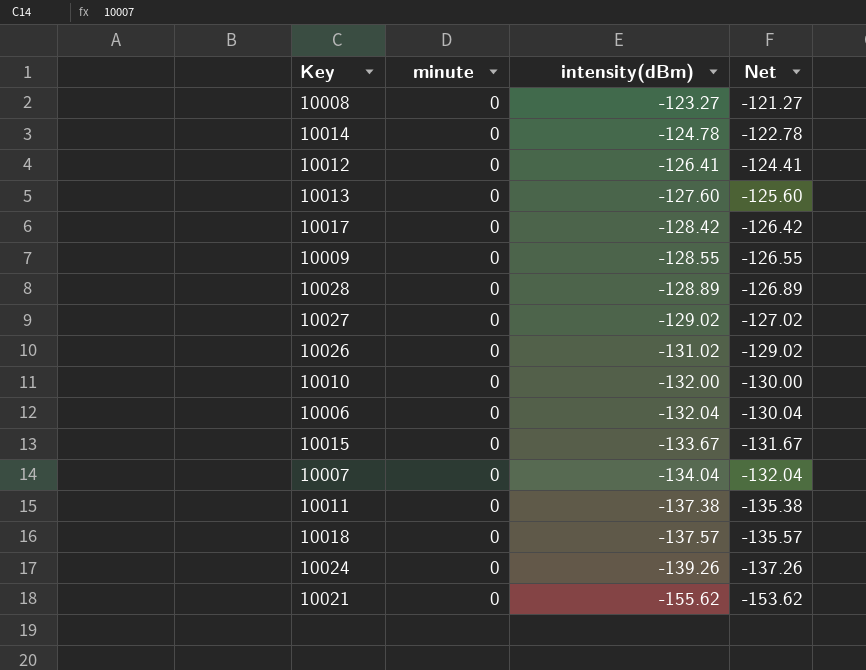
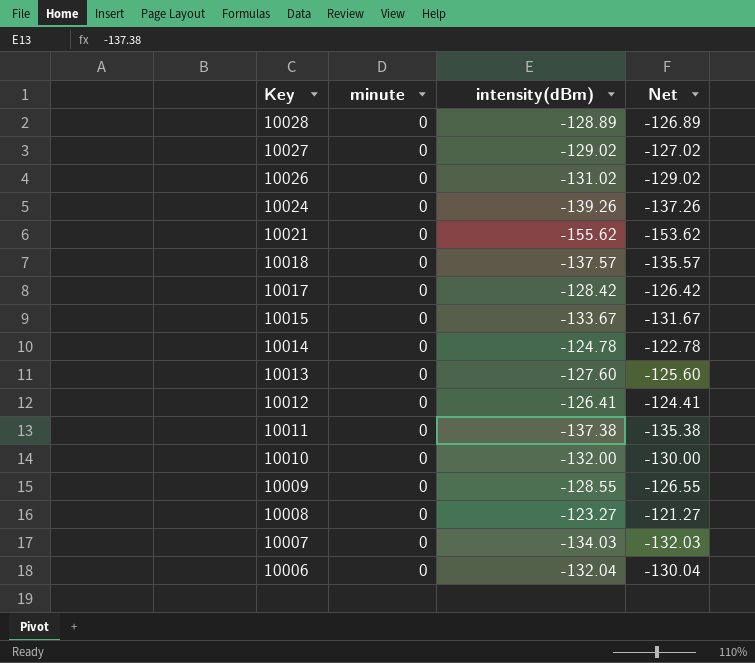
row order: intensity(dBm) descending -> Key descending
10007 | intensity(dBm): -134.04 -> -134.03
10007 | Net: -132.04 -> -132.03

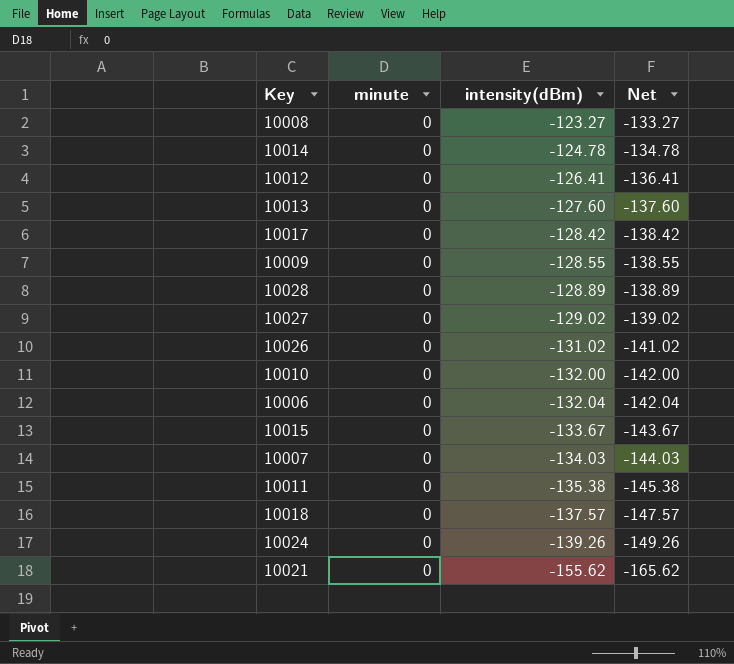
row order: Key descending -> intensity(dBm) descending
column Net | formula: [intensity(dBm)] + 2 -> [intensity(dBm)] - 10
10011 | intensity(dBm): -137.38 -> -135.38

